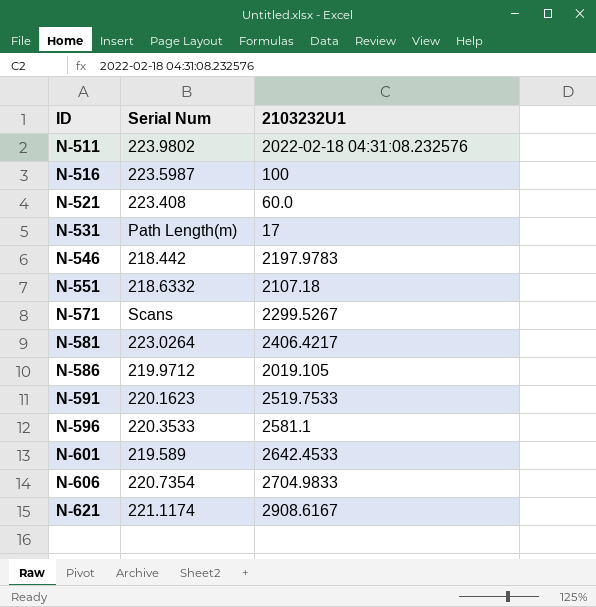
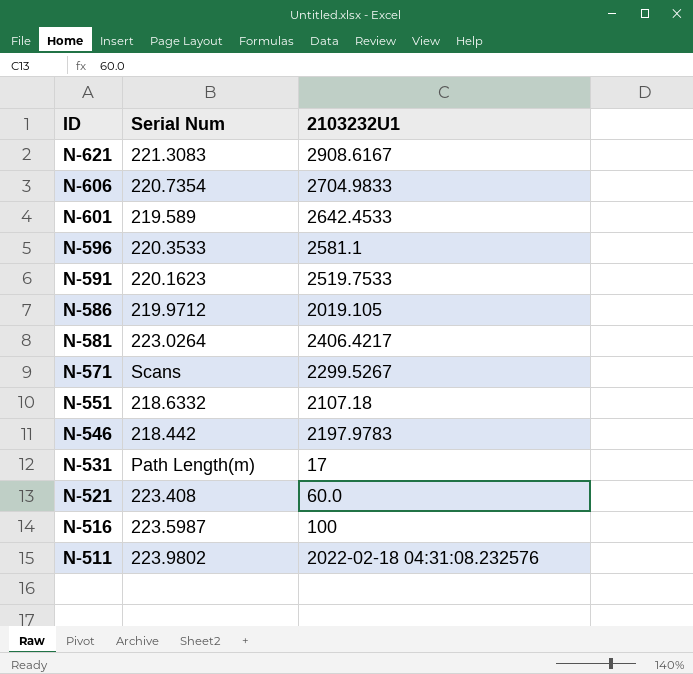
row order: ID ascending -> ID descending
N-621 | Serial Num: 221.1174 -> 221.3083

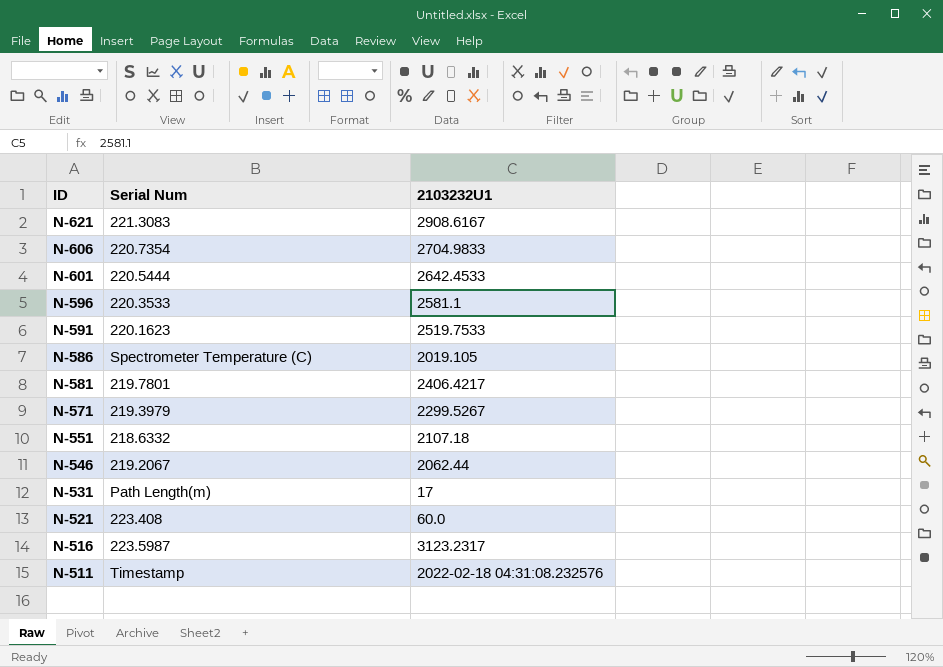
N-601 | Serial Num: 219.589 -> 220.5444
N-586 | Serial Num: 219.9712 -> Spectrometer Temperature (C)
N-581 | Serial Num: 223.0264 -> 219.7801
N-571 | Serial Num: Scans -> 219.3979
N-546 | Serial Num: 218.442 -> 219.2067
N-546 | 2103232U1: 2197.9783 -> 2062.44
N-516 | 2103232U1: 100 -> 3123.2317
N-511 | Serial Num: 223.9802 -> Timestamp

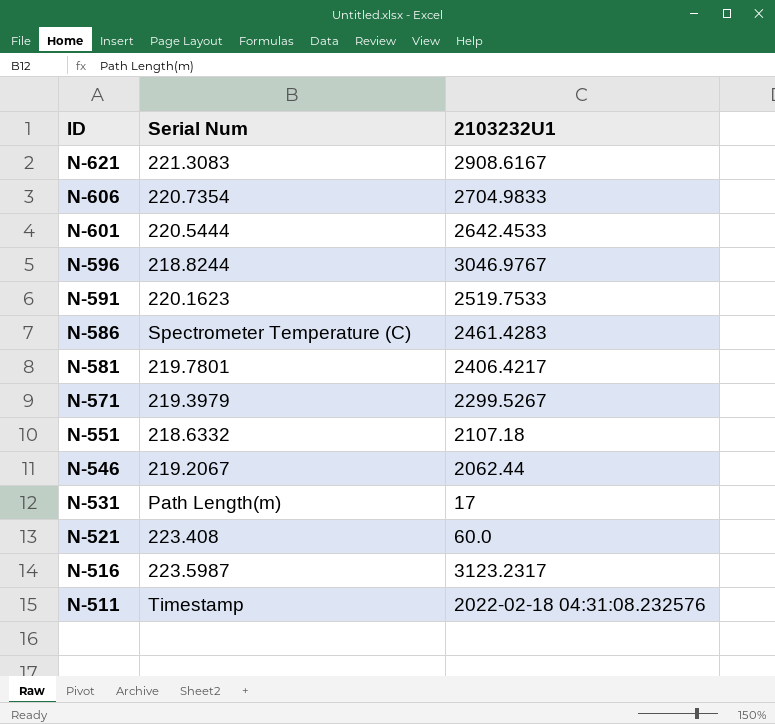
N-596 | Serial Num: 220.3533 -> 218.8244
N-596 | 2103232U1: 2581.1 -> 3046.9767
N-586 | 2103232U1: 2019.105 -> 2461.4283

